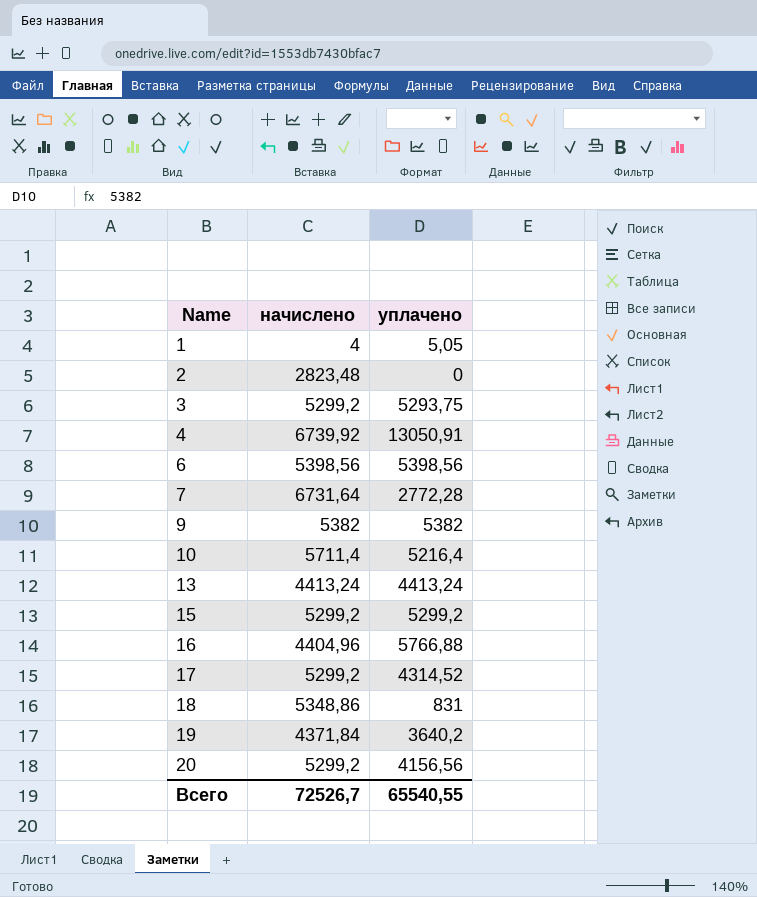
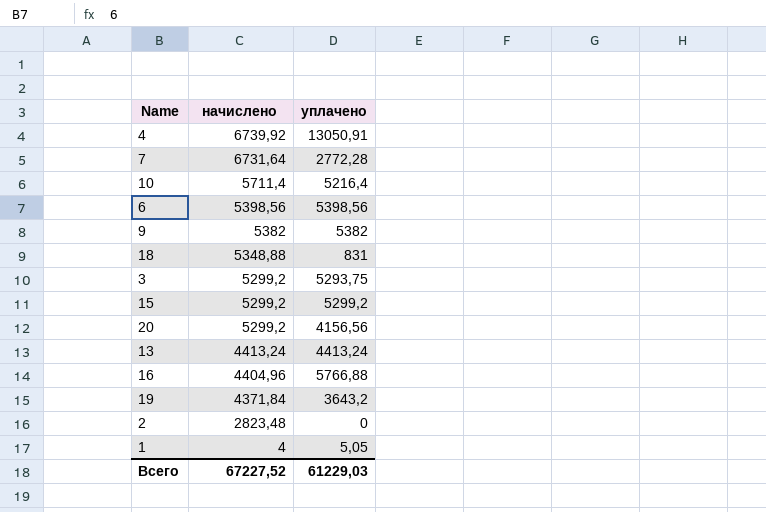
row order: Name ascending -> начислено descending
row 17: 5299,2 | 4314,52 -> none
18 | начислено: 5348,86 -> 5348,88
19 | уплачено: 3640,2 -> 3643,2
Всего | начислено: 72526,7 -> 67227,52
Всего | уплачено: 65540,55 -> 61229,03

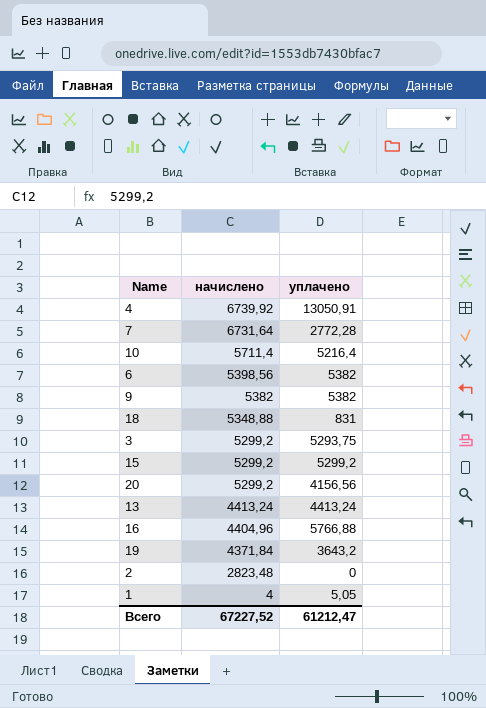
6 | уплачено: 5398,56 -> 5382
Всего | уплачено: 61229,03 -> 61212,47

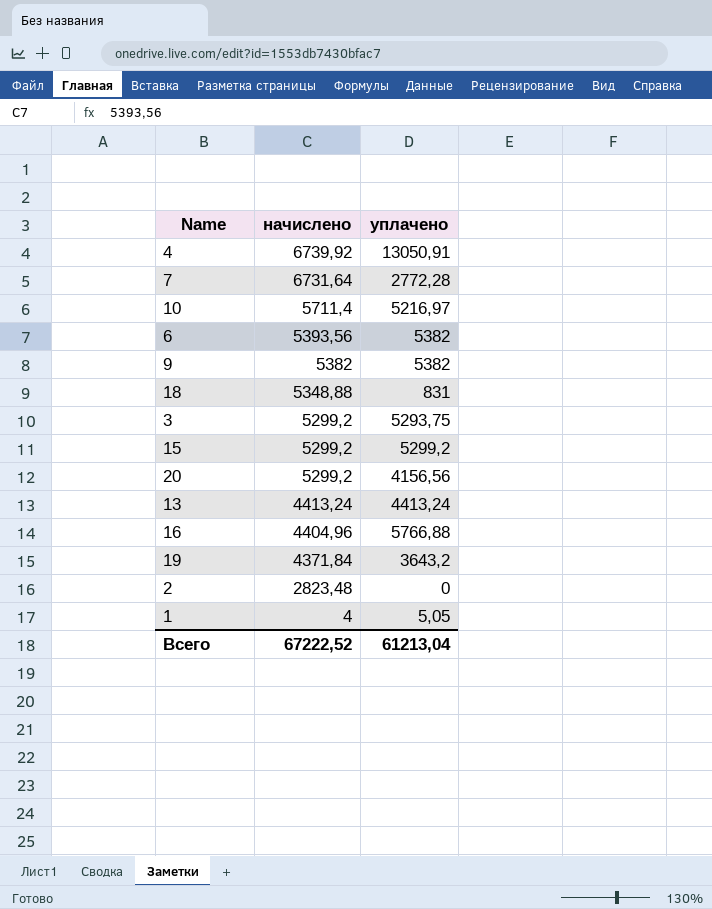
10 | уплачено: 5216,4 -> 5216,97
6 | начислено: 5398,56 -> 5393,56
Всего | начислено: 67227,52 -> 67222,52
Всего | уплачено: 61212,47 -> 61213,04

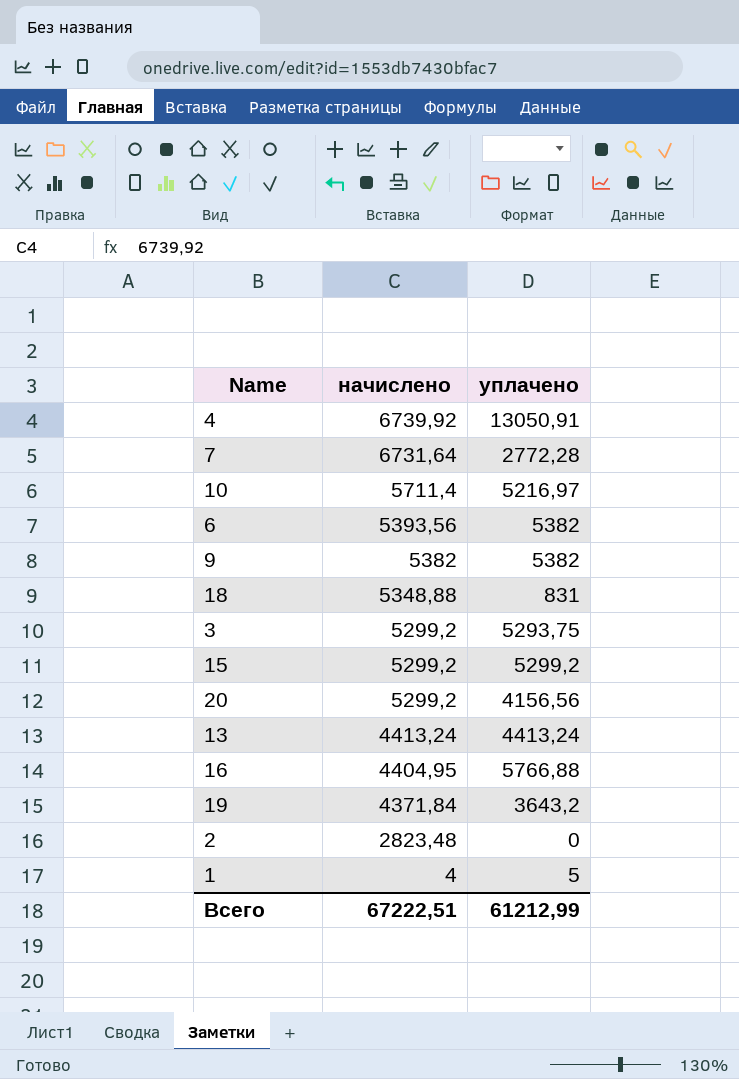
16 | начислено: 4404,96 -> 4404,95
1 | уплачено: 5,05 -> 5
Всего | начислено: 67222,52 -> 67222,51
Всего | уплачено: 61213,04 -> 61212,99

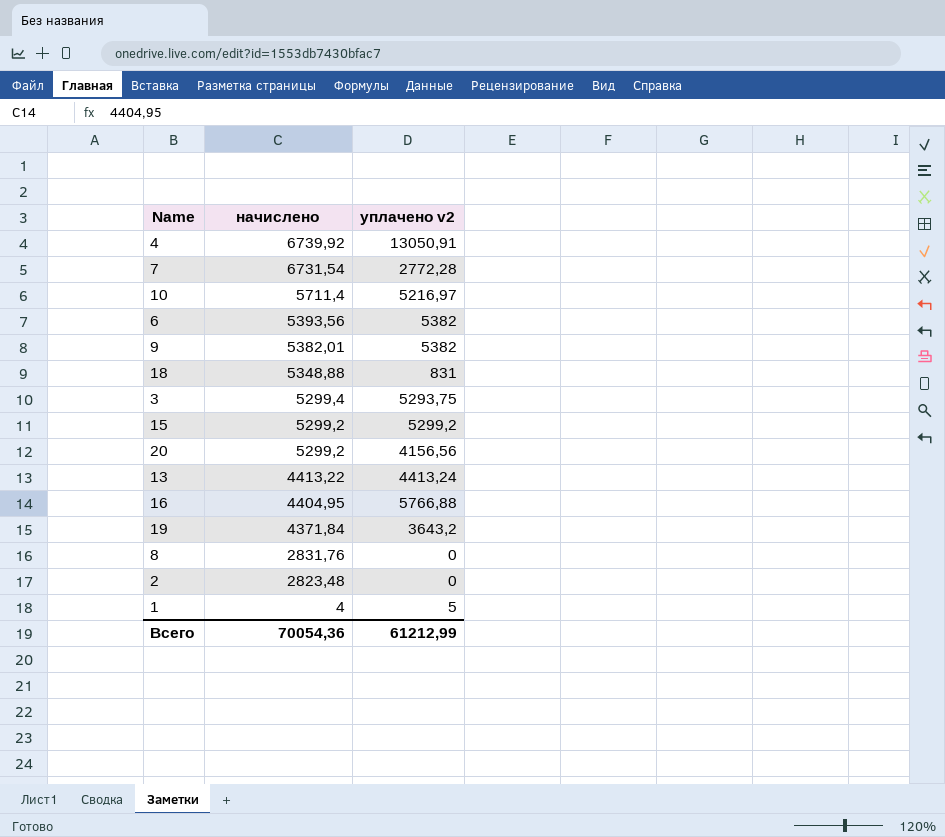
column name: уплачено -> уплачено v2
7 | начислено: 6731,64 -> 6731,54
9 | начислено: 5382 -> 5382,01
3 | начислено: 5299,2 -> 5299,4
13 | начислено: 4413,24 -> 4413,22
row 8: none -> 2831,76 | 0
Всего | начислено: 67222,51 -> 70054,36

